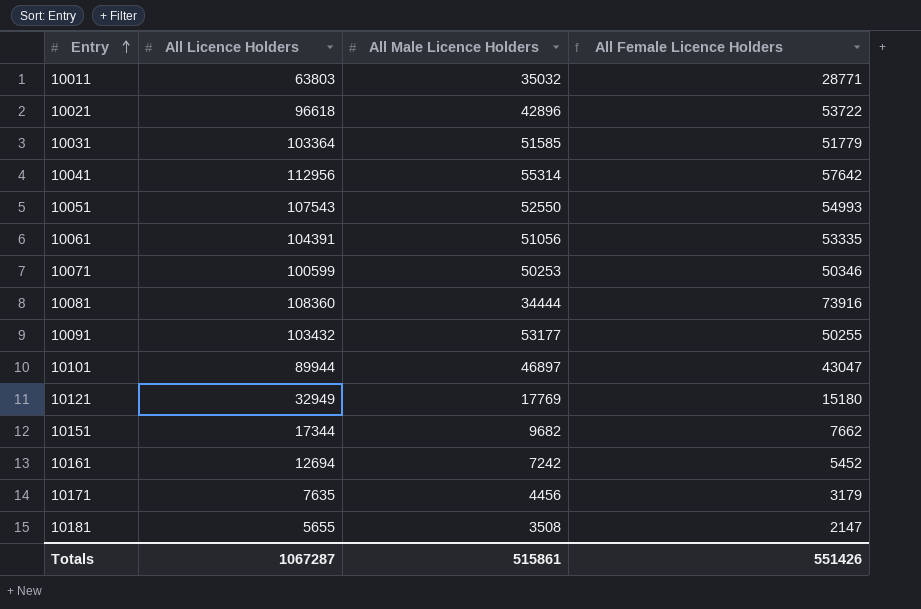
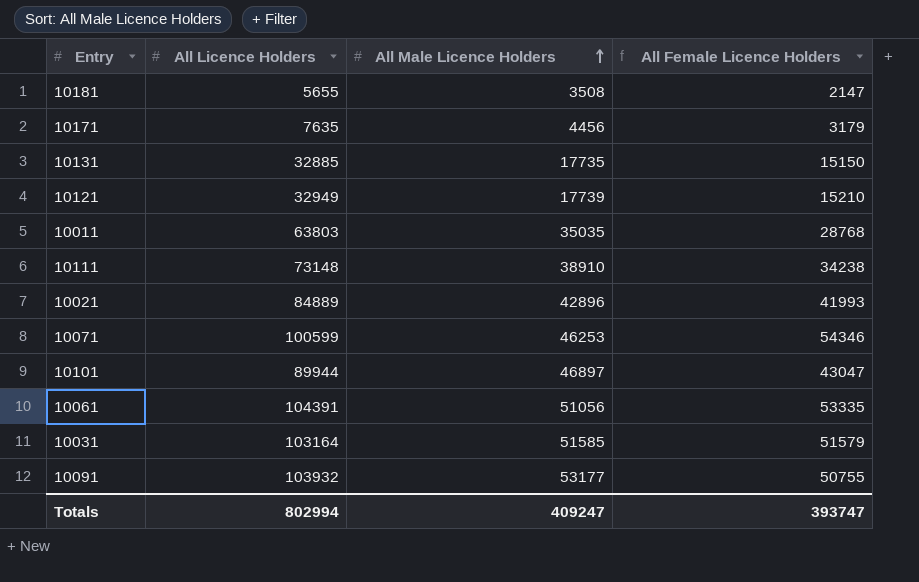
row order: Entry ascending -> All Male Licence Holders ascending
row 10041: 112956 | 55314 | 57642 -> none
row 10051: 107543 | 52550 | 54993 -> none
row 10081: 108360 | 34444 | 73916 -> none
row 10151: 17344 | 9682 | 7662 -> none
row 10161: 12694 | 7242 | 5452 -> none
row 10131: none -> 32885 | 17735 | 15150
10121 | All Male Licence Holders: 17769 -> 17739
10121 | All Female Licence Holders: 15180 -> 15210
10011 | All Male Licence Holders: 35032 -> 35035
10011 | All Female Licence Holders: 28771 -> 28768
row 10111: none -> 73148 | 38910 | 34238
10021 | All Licence Holders: 96618 -> 84889
10021 | All Female Licence Holders: 53722 -> 41993
10071 | All Male Licence Holders: 50253 -> 46253
10071 | All Female Licence Holders: 50346 -> 54346
10031 | All Licence Holders: 103364 -> 103164
10031 | All Female Licence Holders: 51779 -> 51579
10091 | All Licence Holders: 103432 -> 103932
10091 | All Female Licence Holders: 50255 -> 50755
Totals | All Licence Holders: 1067287 -> 802994
Totals | All Male Licence Holders: 515861 -> 409247
Totals | All Female Licence Holders: 551426 -> 393747

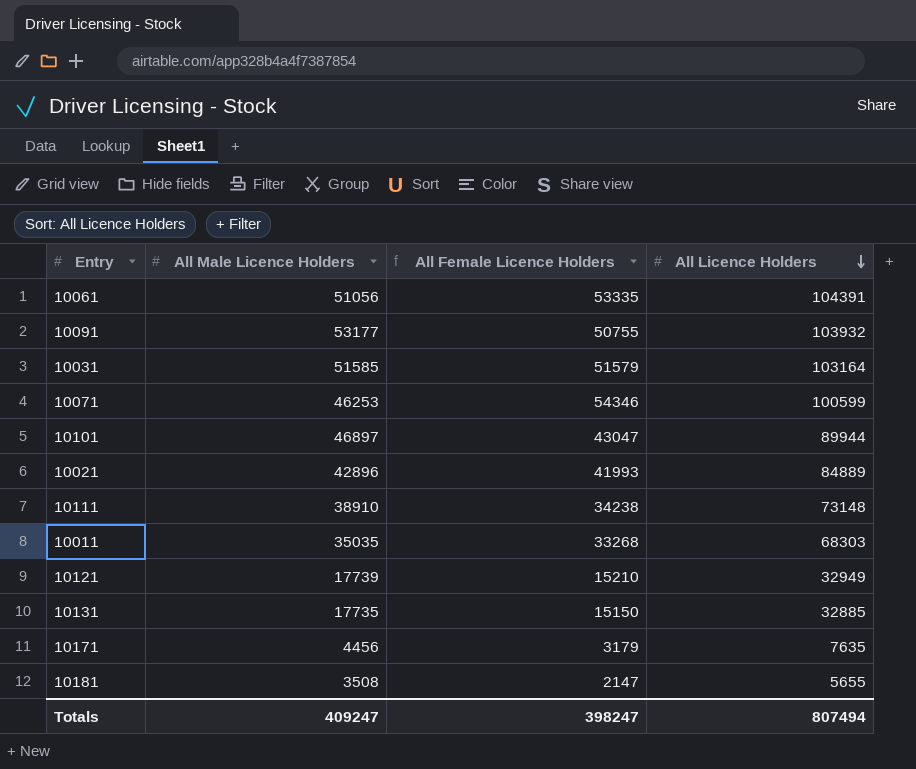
row order: All Male Licence Holders ascending -> All Licence Holders descending
column All Licence Holders | position: 2 -> 4
10011 | All Female Licence Holders: 28768 -> 33268
10011 | All Licence Holders: 63803 -> 68303
Totals | All Female Licence Holders: 393747 -> 398247
Totals | All Licence Holders: 802994 -> 807494

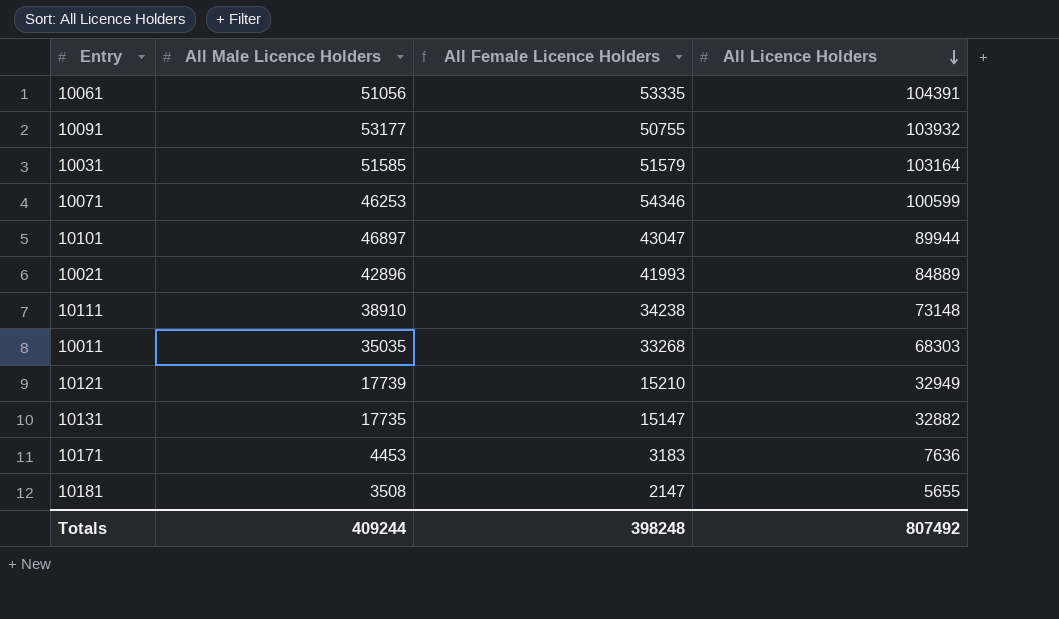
10131 | All Female Licence Holders: 15150 -> 15147
10131 | All Licence Holders: 32885 -> 32882
10171 | All Male Licence Holders: 4456 -> 4453
10171 | All Female Licence Holders: 3179 -> 3183
10171 | All Licence Holders: 7635 -> 7636
Totals | All Male Licence Holders: 409247 -> 409244
Totals | All Female Licence Holders: 398247 -> 398248
Totals | All Licence Holders: 807494 -> 807492

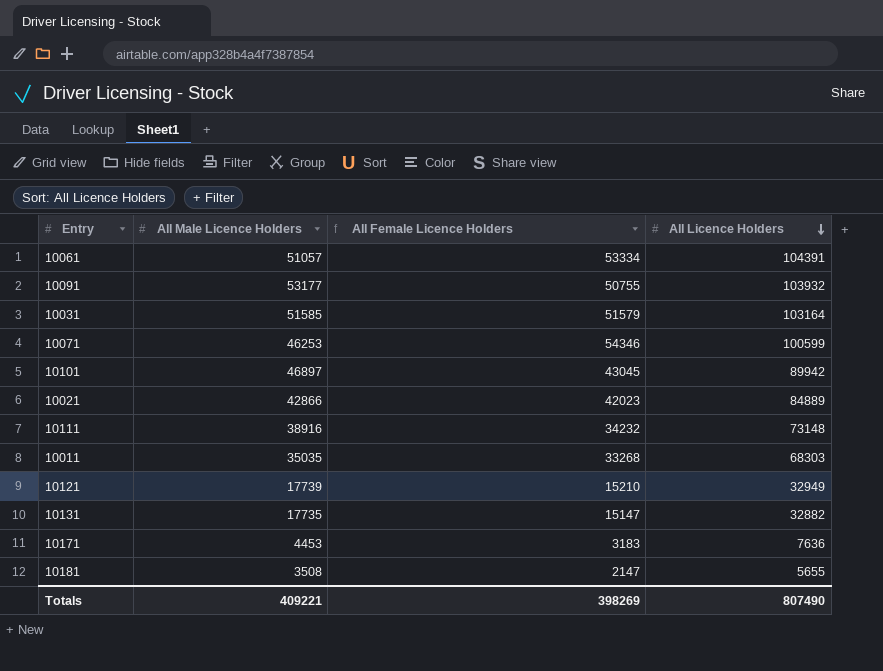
10061 | All Male Licence Holders: 51056 -> 51057
10061 | All Female Licence Holders: 53335 -> 53334
10101 | All Female Licence Holders: 43047 -> 43045
10101 | All Licence Holders: 89944 -> 89942
10021 | All Male Licence Holders: 42896 -> 42866
10021 | All Female Licence Holders: 41993 -> 42023
10111 | All Male Licence Holders: 38910 -> 38916
10111 | All Female Licence Holders: 34238 -> 34232
Totals | All Male Licence Holders: 409244 -> 409221
Totals | All Female Licence Holders: 398248 -> 398269
Totals | All Licence Holders: 807492 -> 807490

